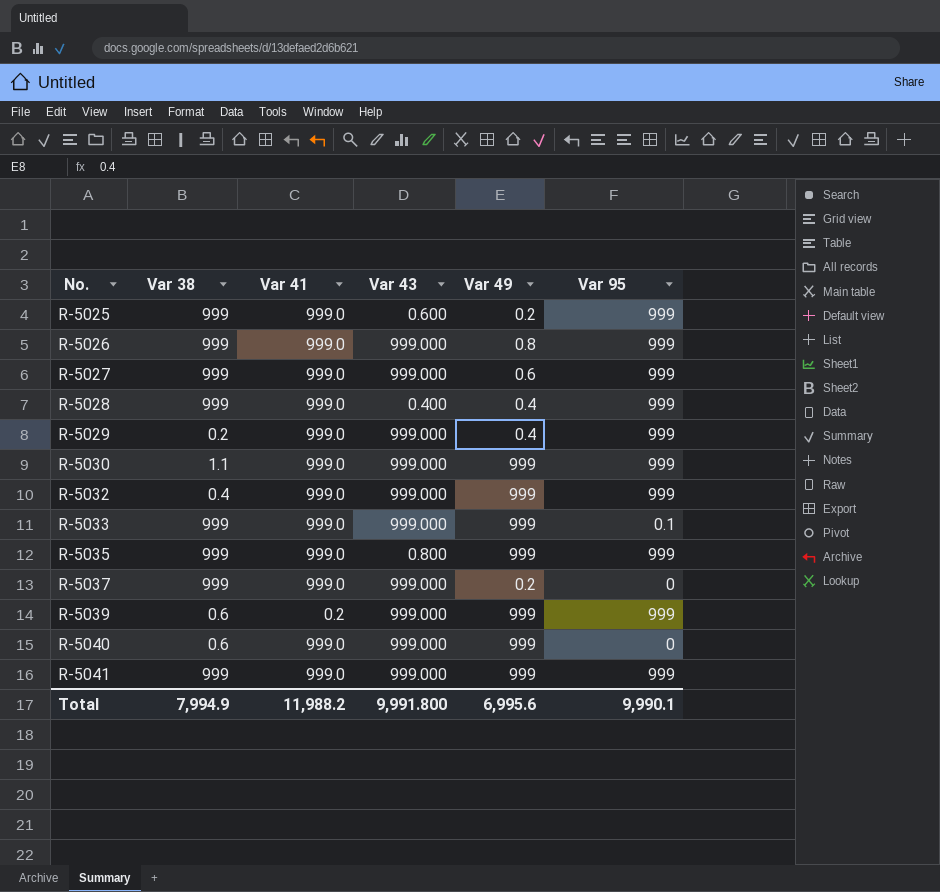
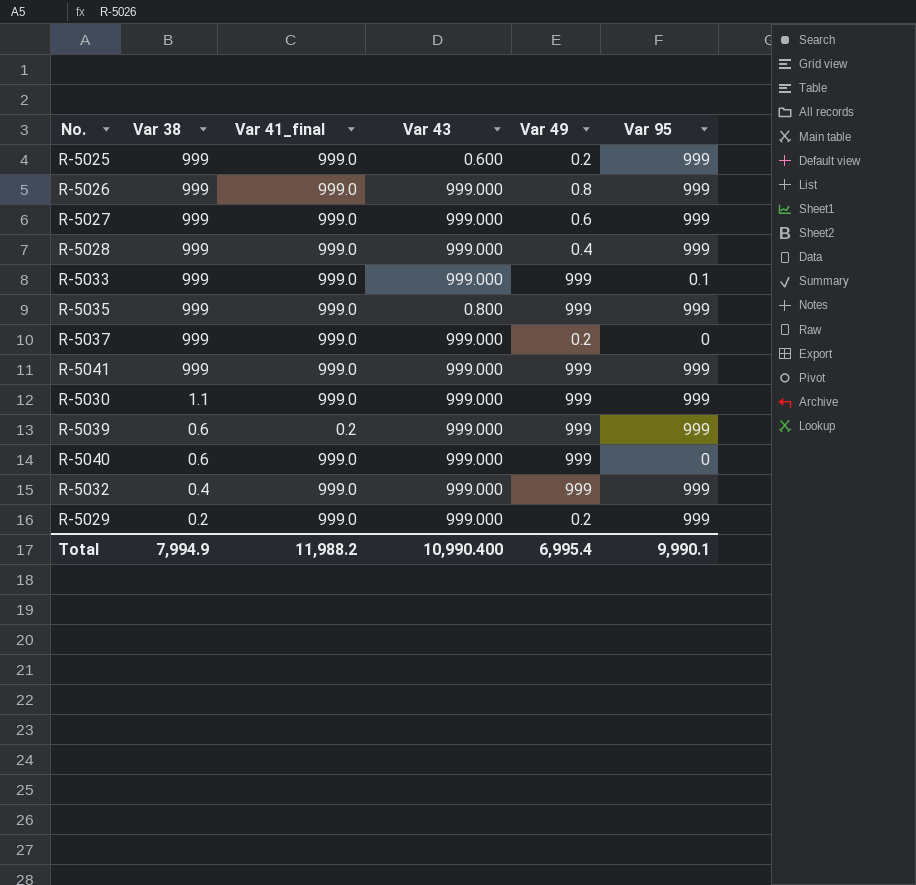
row order: No. ascending -> Var 38 descending
column name: Var 41 -> Var 41_final
R-5028 | Var 43: 0.400 -> 999.000
R-5029 | Var 49: 0.4 -> 0.2
Total | Var 43: 9,991.800 -> 10,990.400
Total | Var 49: 6,995.6 -> 6,995.4

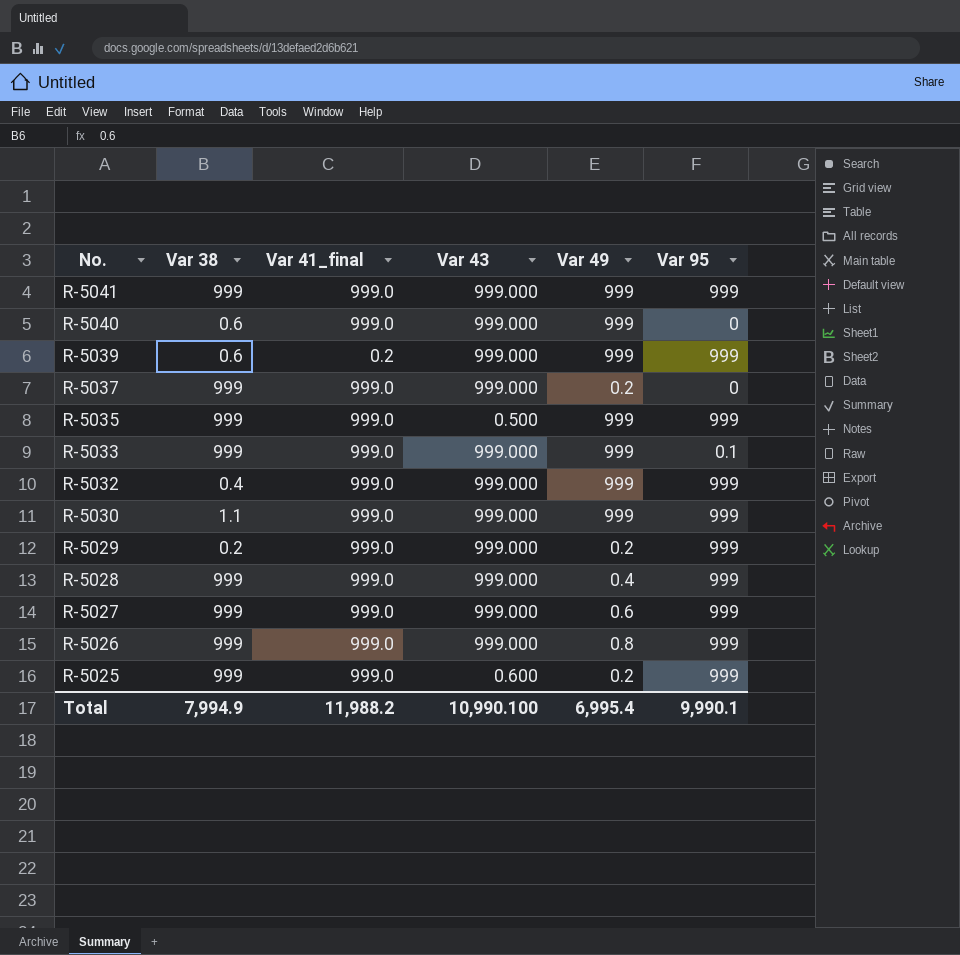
row order: Var 38 descending -> No. descending
R-5035 | Var 43: 0.800 -> 0.500
Total | Var 43: 10,990.400 -> 10,990.100

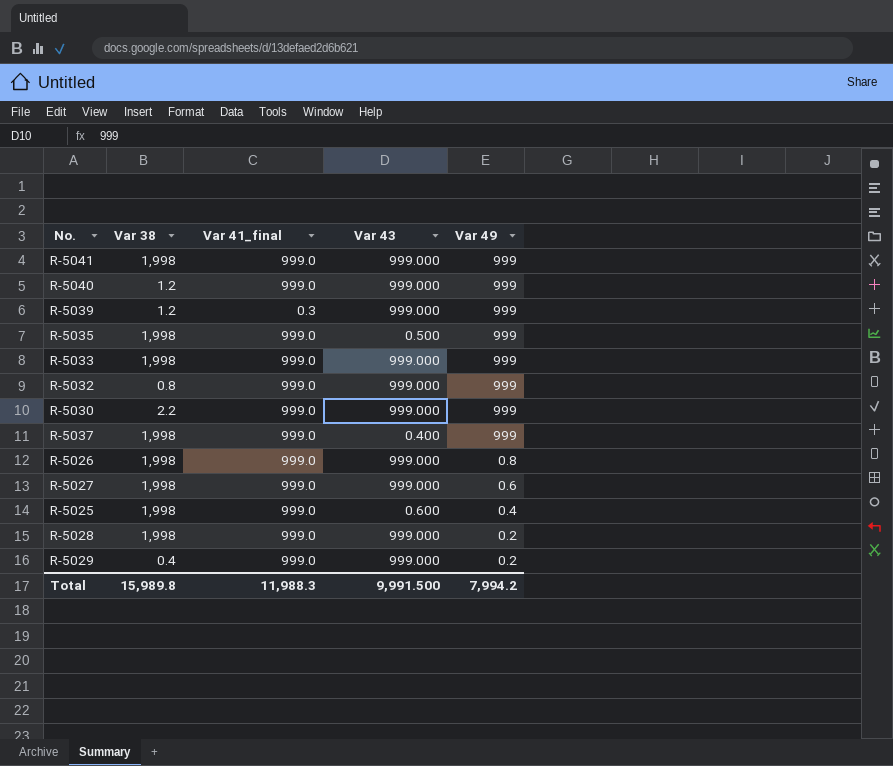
row order: No. descending -> Var 49 descending
column Var 95 | position: 6 -> none
R-5041 | Var 38: 999 -> 1,998
R-5040 | Var 38: 0.6 -> 1.2
R-5039 | Var 38: 0.6 -> 1.2
R-5039 | Var 41_final: 0.2 -> 0.3
R-5035 | Var 38: 999 -> 1,998
R-5033 | Var 38: 999 -> 1,998
R-5032 | Var 38: 0.4 -> 0.8
R-5030 | Var 38: 1.1 -> 2.2
R-5037 | Var 38: 999 -> 1,998
R-5037 | Var 43: 999.000 -> 0.400
R-5037 | Var 49: 0.2 -> 999
R-5026 | Var 38: 999 -> 1,998
R-5027 | Var 38: 999 -> 1,998
R-5025 | Var 38: 999 -> 1,998
R-5025 | Var 49: 0.2 -> 0.4
R-5028 | Var 38: 999 -> 1,998
R-5028 | Var 49: 0.4 -> 0.2
R-5029 | Var 38: 0.2 -> 0.4
Total | Var 38: 7,994.9 -> 15,989.8
Total | Var 41_final: 11,988.2 -> 11,988.3
Total | Var 43: 10,990.100 -> 9,991.500
Total | Var 49: 6,995.4 -> 7,994.2

